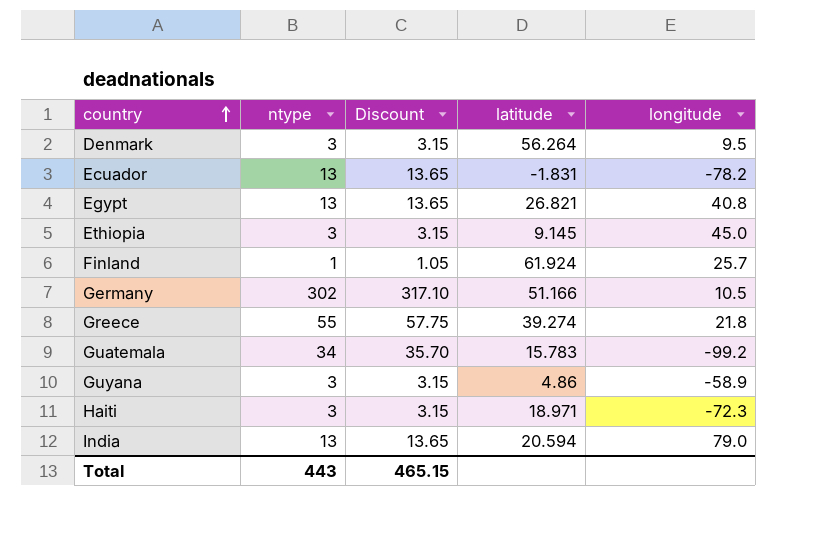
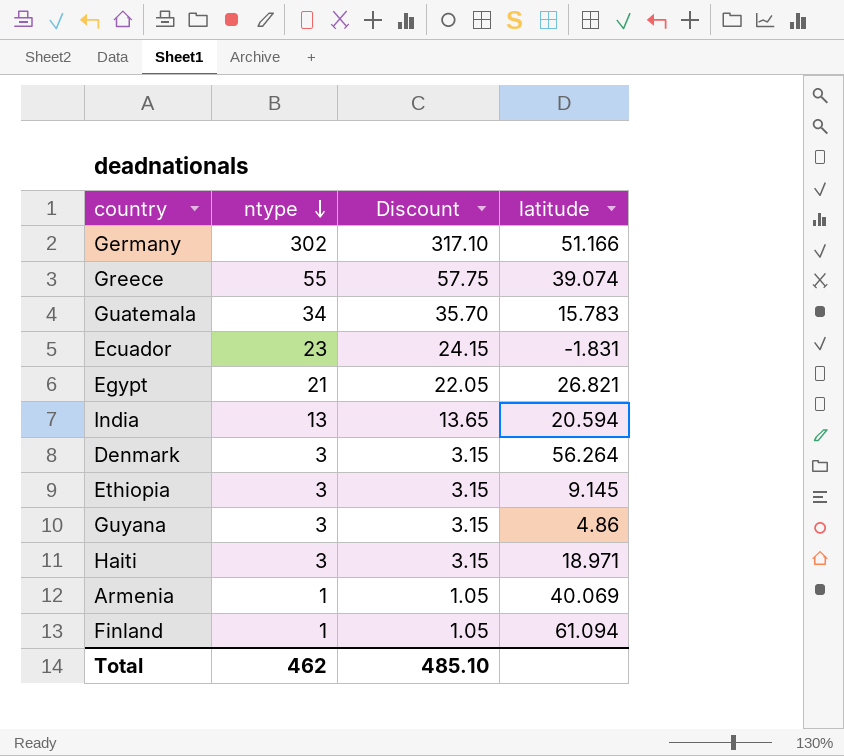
row order: country ascending -> ntype descending
column longitude | position: 5 -> none
Greece | latitude: 39.274 -> 39.074
Ecuador | ntype: 13 -> 23
Ecuador | Discount: 13.65 -> 24.15
Egypt | ntype: 13 -> 21
Egypt | Discount: 13.65 -> 22.05
row Armenia: none -> 1 | 1.05 | 40.069
Finland | latitude: 61.924 -> 61.094
Total | ntype: 443 -> 462
Total | Discount: 465.15 -> 485.10

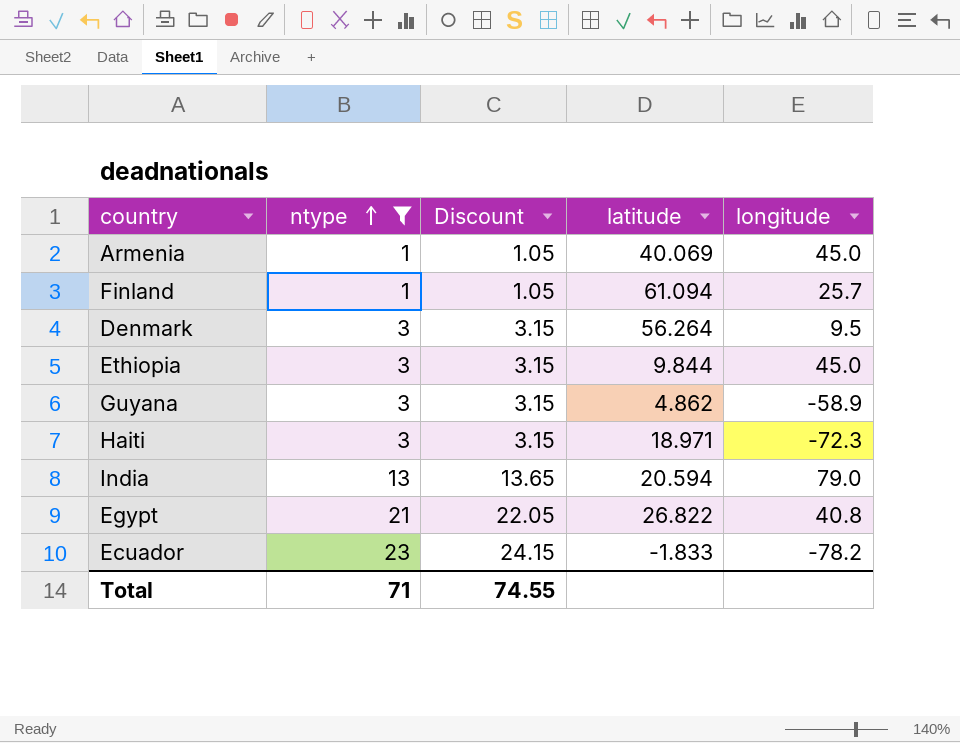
filter: none -> ntype <= 23
row order: ntype descending -> ntype ascending
column longitude | position: none -> 5
Ethiopia | latitude: 9.145 -> 9.844
Guyana | latitude: 4.86 -> 4.862
Egypt | latitude: 26.821 -> 26.822
Ecuador | latitude: -1.831 -> -1.833
Total | ntype: 462 -> 71
Total | Discount: 485.10 -> 74.55

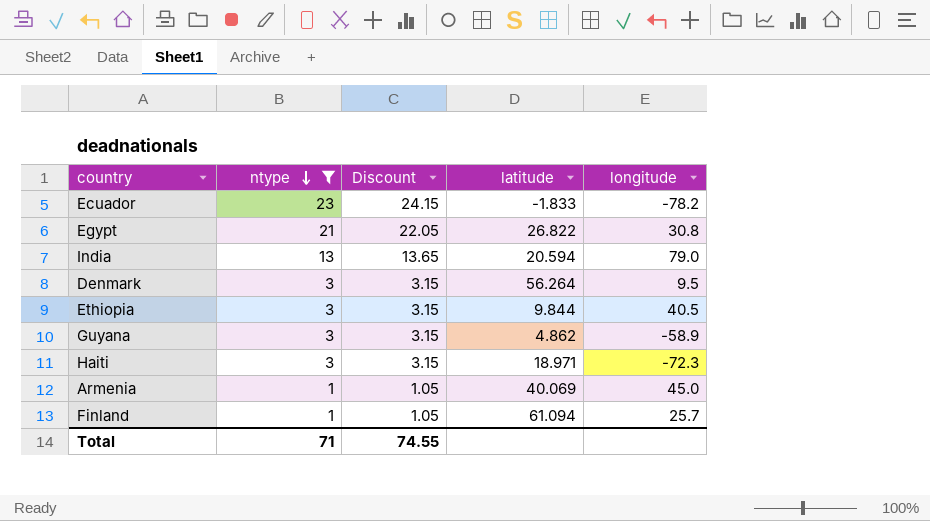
row order: ntype ascending -> ntype descending
Egypt | longitude: 40.8 -> 30.8
Ethiopia | longitude: 45.0 -> 40.5

